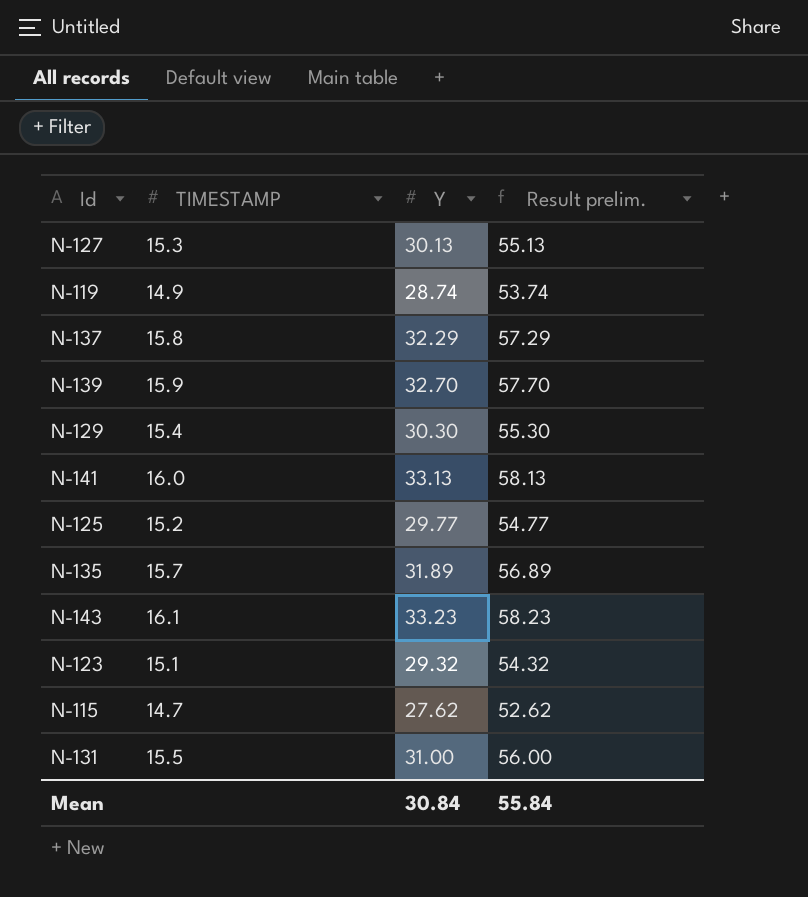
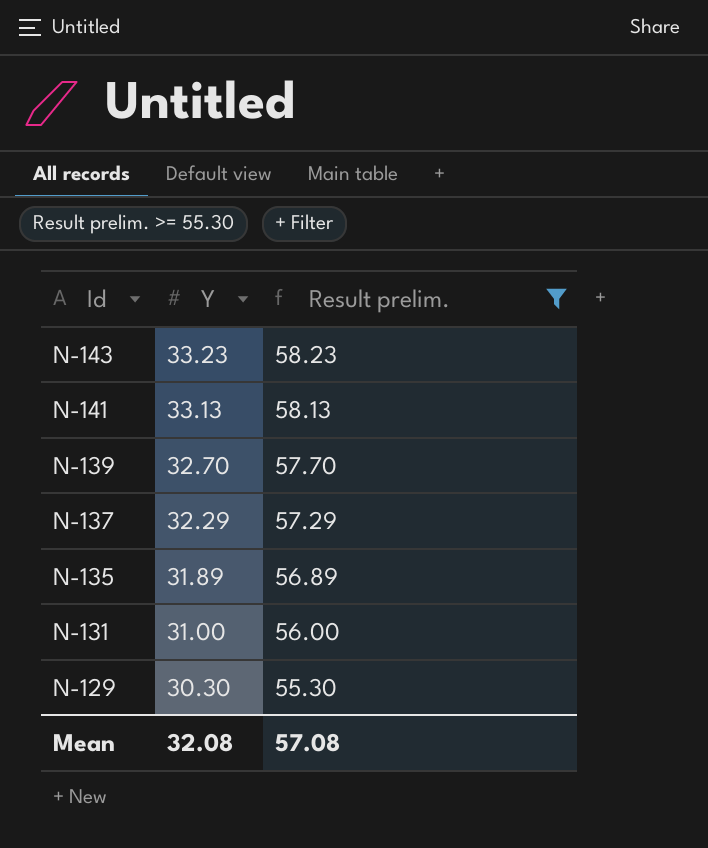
filter: none -> Result prelim. >= 55.30
row order: none -> Id descending
column TIMESTAMP | position: 2 -> none
Mean | Y: 30.84 -> 32.08
Mean | Result prelim.: 55.84 -> 57.08

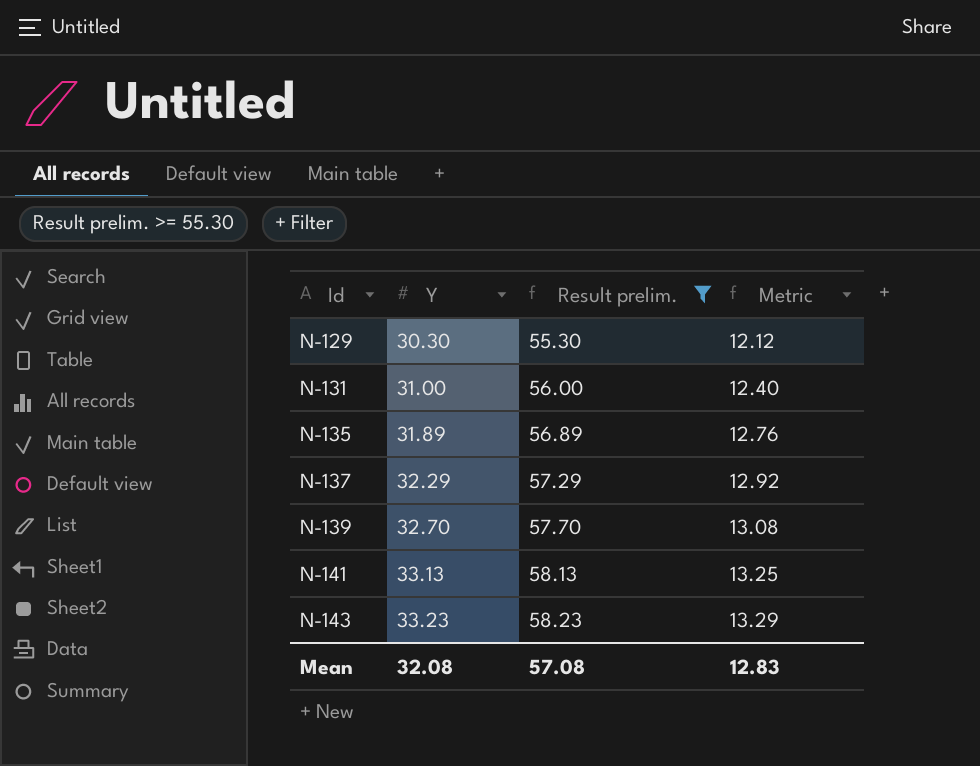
row order: Id descending -> Id ascending
column Metric | formula: none -> [Y] * 0.4

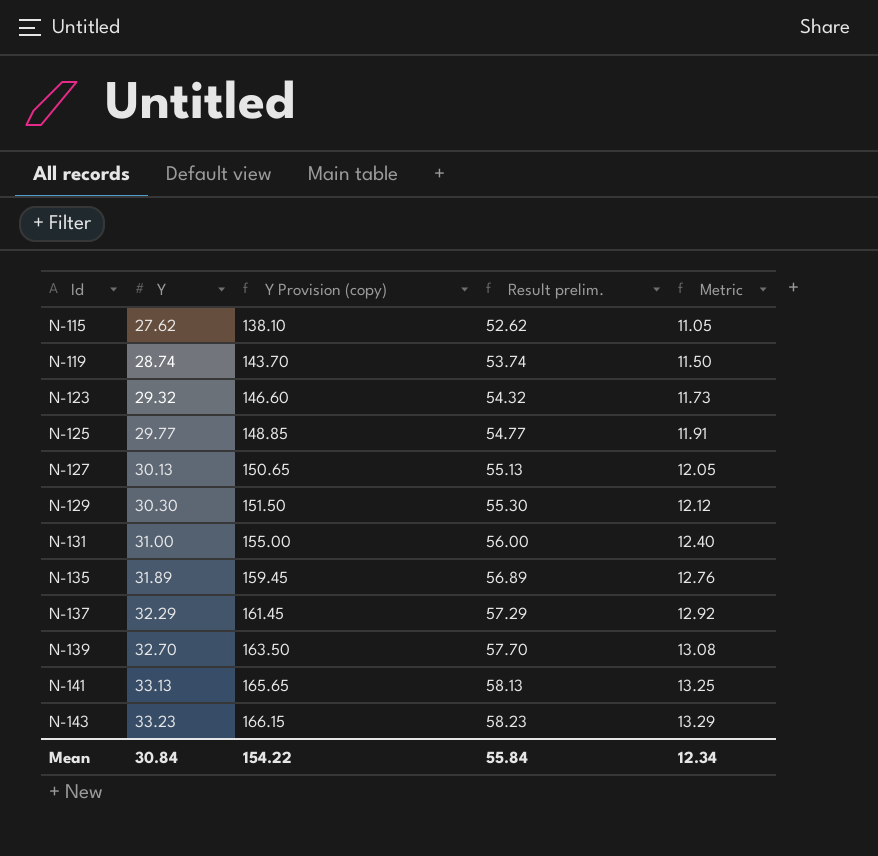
filter: Result prelim. >= 55.30 -> none
column Y Provision (copy) | formula: none -> [Y] * 5
Mean | Y: 32.08 -> 30.84
Mean | Result prelim.: 57.08 -> 55.84
Mean | Metric: 12.83 -> 12.34

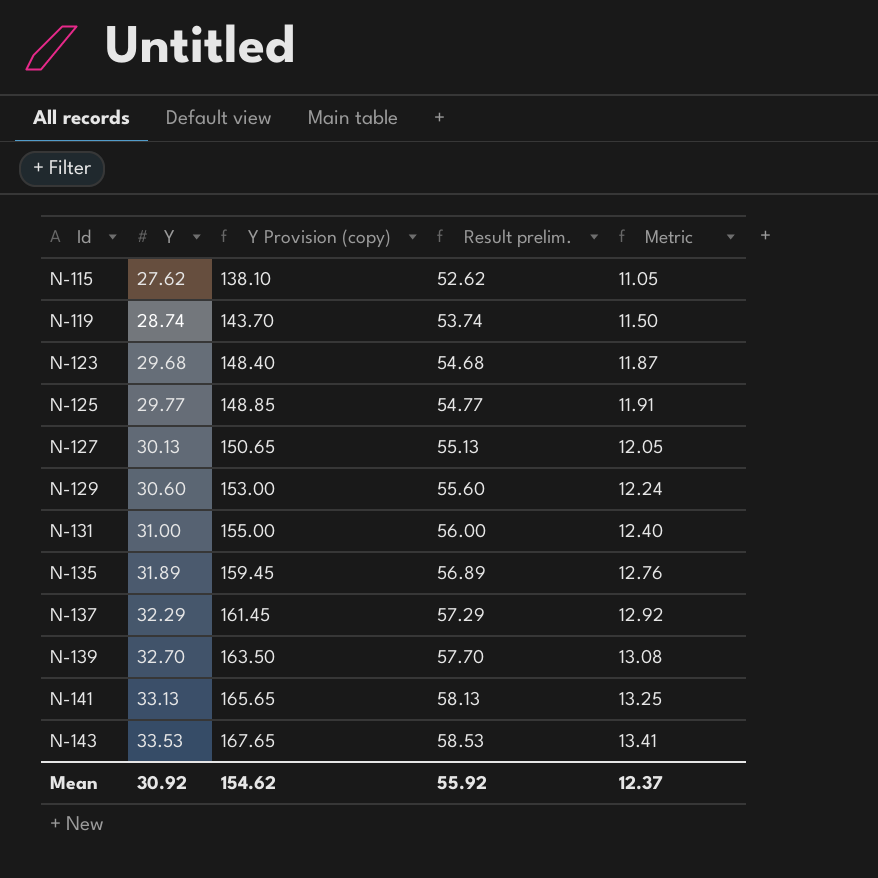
N-123 | Y: 29.32 -> 29.68
N-123 | Y Provision (copy): 146.60 -> 148.40
N-123 | Result prelim.: 54.32 -> 54.68
N-123 | Metric: 11.73 -> 11.87
N-129 | Y: 30.30 -> 30.60
N-129 | Y Provision (copy): 151.50 -> 153.00
N-129 | Result prelim.: 55.30 -> 55.60
N-129 | Metric: 12.12 -> 12.24
N-143 | Y: 33.23 -> 33.53
N-143 | Y Provision (copy): 166.15 -> 167.65
N-143 | Result prelim.: 58.23 -> 58.53
N-143 | Metric: 13.29 -> 13.41
Mean | Y: 30.84 -> 30.92
Mean | Y Provision (copy): 154.22 -> 154.62
Mean | Result prelim.: 55.84 -> 55.92
Mean | Metric: 12.34 -> 12.37

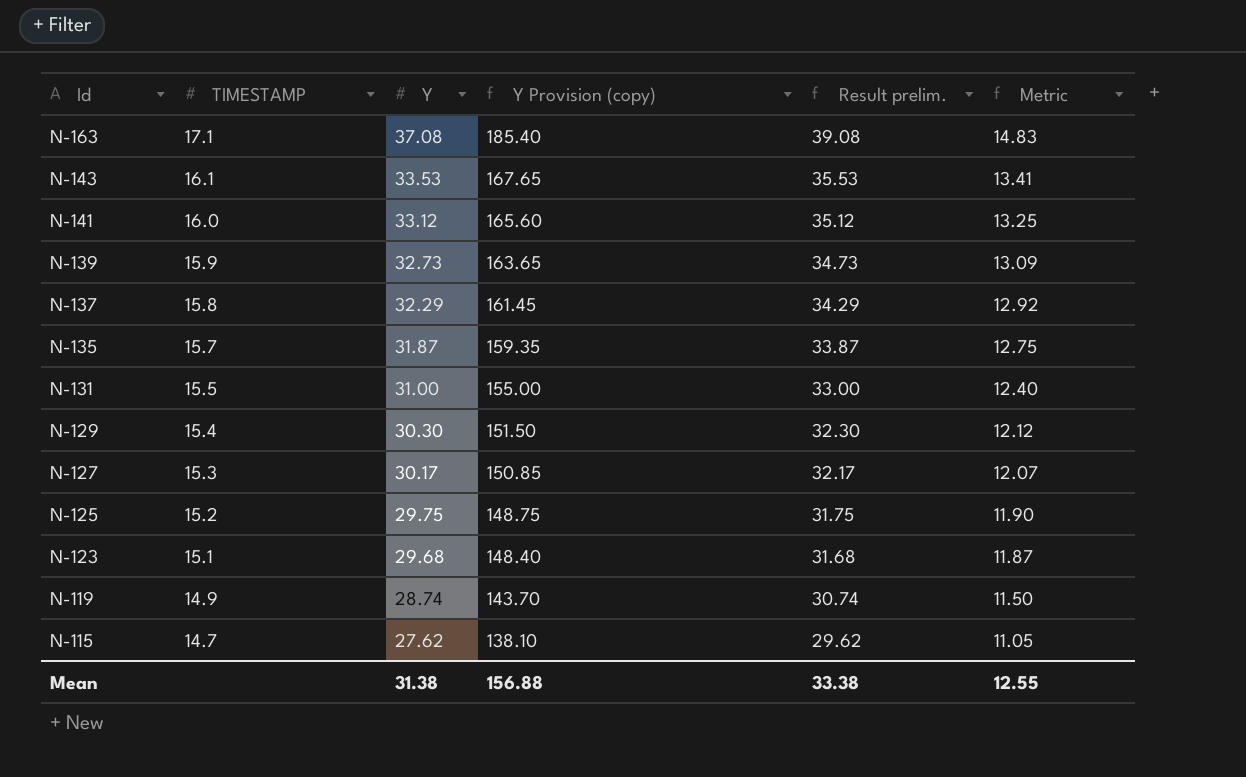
row order: Id ascending -> Id descending
column TIMESTAMP | position: none -> 2
column Result prelim. | formula: [Y] + 25 -> [Y] + 2
row N-163: none -> 17.1 | 37.08 | 185.40 | 39.08 | 14.83
N-141 | Y: 33.13 -> 33.12
N-141 | Y Provision (copy): 165.65 -> 165.60
N-139 | Y: 32.70 -> 32.73
N-139 | Y Provision (copy): 163.50 -> 163.65
N-139 | Metric: 13.08 -> 13.09
N-135 | Y: 31.89 -> 31.87
N-135 | Y Provision (copy): 159.45 -> 159.35
N-135 | Metric: 12.76 -> 12.75
N-129 | Y: 30.60 -> 30.30
N-129 | Y Provision (copy): 153.00 -> 151.50
N-129 | Metric: 12.24 -> 12.12
N-127 | Y: 30.13 -> 30.17
N-127 | Y Provision (copy): 150.65 -> 150.85
N-127 | Metric: 12.05 -> 12.07
N-125 | Y: 29.77 -> 29.75
N-125 | Y Provision (copy): 148.85 -> 148.75
N-125 | Metric: 11.91 -> 11.90
Mean | Y: 30.92 -> 31.38
Mean | Y Provision (copy): 154.62 -> 156.88
Mean | Result prelim.: 55.92 -> 33.38
Mean | Metric: 12.37 -> 12.55

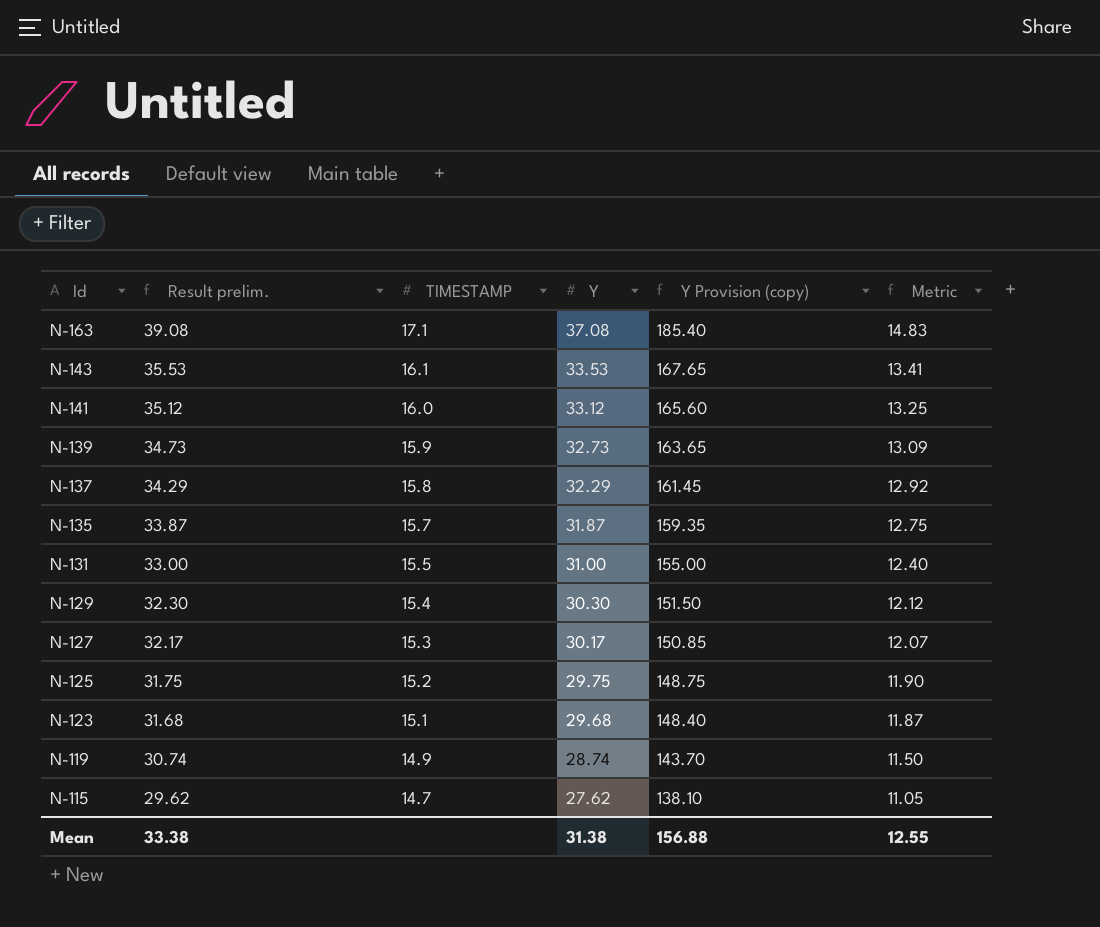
column Result prelim. | position: 5 -> 2

